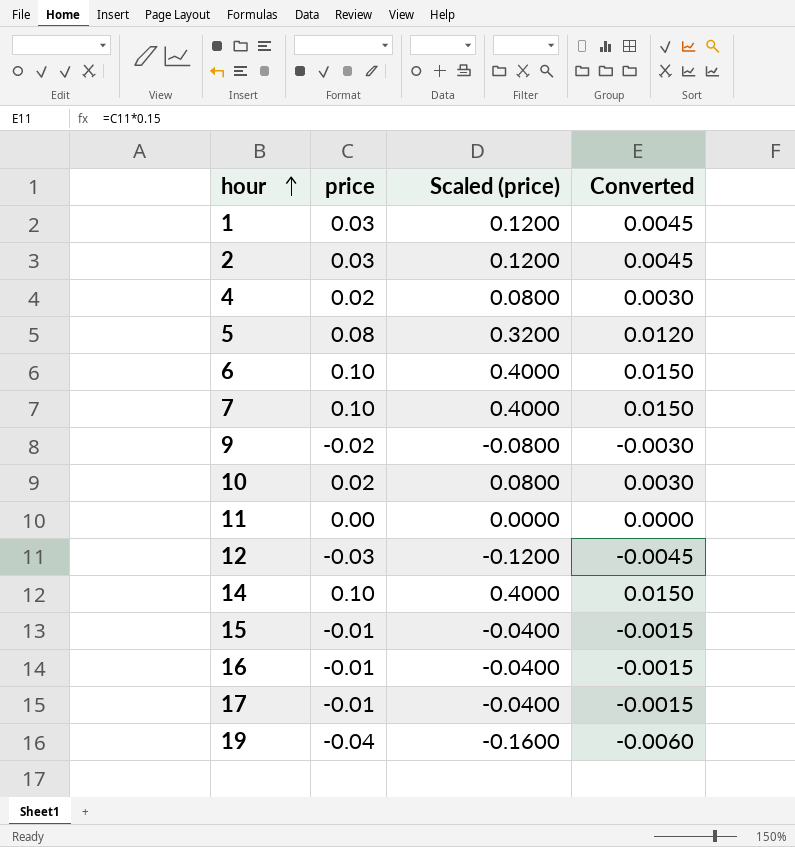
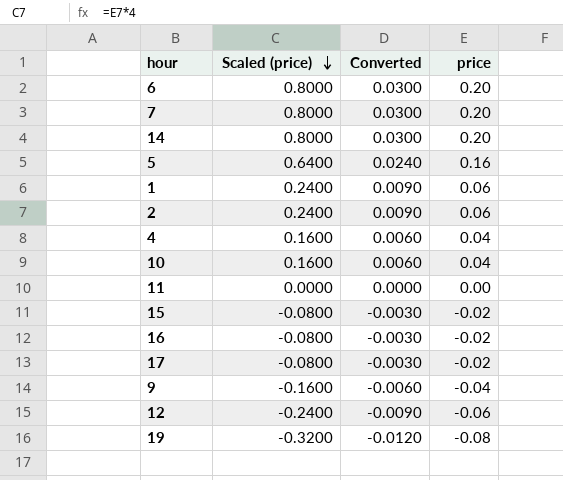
row order: hour ascending -> Scaled (price) descending
column price | position: 2 -> 4
6 | Scaled (price): 0.4000 -> 0.8000
6 | Converted: 0.0150 -> 0.0300
6 | price: 0.10 -> 0.20
7 | Scaled (price): 0.4000 -> 0.8000
7 | Converted: 0.0150 -> 0.0300
7 | price: 0.10 -> 0.20
14 | Scaled (price): 0.4000 -> 0.8000
14 | Converted: 0.0150 -> 0.0300
14 | price: 0.10 -> 0.20
5 | Scaled (price): 0.3200 -> 0.6400
5 | Converted: 0.0120 -> 0.0240
5 | price: 0.08 -> 0.16
1 | Scaled (price): 0.1200 -> 0.2400
1 | Converted: 0.0045 -> 0.0090
1 | price: 0.03 -> 0.06
2 | Scaled (price): 0.1200 -> 0.2400
2 | Converted: 0.0045 -> 0.0090
2 | price: 0.03 -> 0.06
4 | Scaled (price): 0.0800 -> 0.1600
4 | Converted: 0.0030 -> 0.0060
4 | price: 0.02 -> 0.04
10 | Scaled (price): 0.0800 -> 0.1600
10 | Converted: 0.0030 -> 0.0060
10 | price: 0.02 -> 0.04
15 | Scaled (price): -0.0400 -> -0.0800
15 | Converted: -0.0015 -> -0.0030
15 | price: -0.01 -> -0.02
16 | Scaled (price): -0.0400 -> -0.0800
16 | Converted: -0.0015 -> -0.0030
16 | price: -0.01 -> -0.02
17 | Scaled (price): -0.0400 -> -0.0800
17 | Converted: -0.0015 -> -0.0030
17 | price: -0.01 -> -0.02
9 | Scaled (price): -0.0800 -> -0.1600
9 | Converted: -0.0030 -> -0.0060
9 | price: -0.02 -> -0.04
12 | Scaled (price): -0.1200 -> -0.2400
12 | Converted: -0.0045 -> -0.0090
12 | price: -0.03 -> -0.06
19 | Scaled (price): -0.1600 -> -0.3200
19 | Converted: -0.0060 -> -0.0120
19 | price: -0.04 -> -0.08

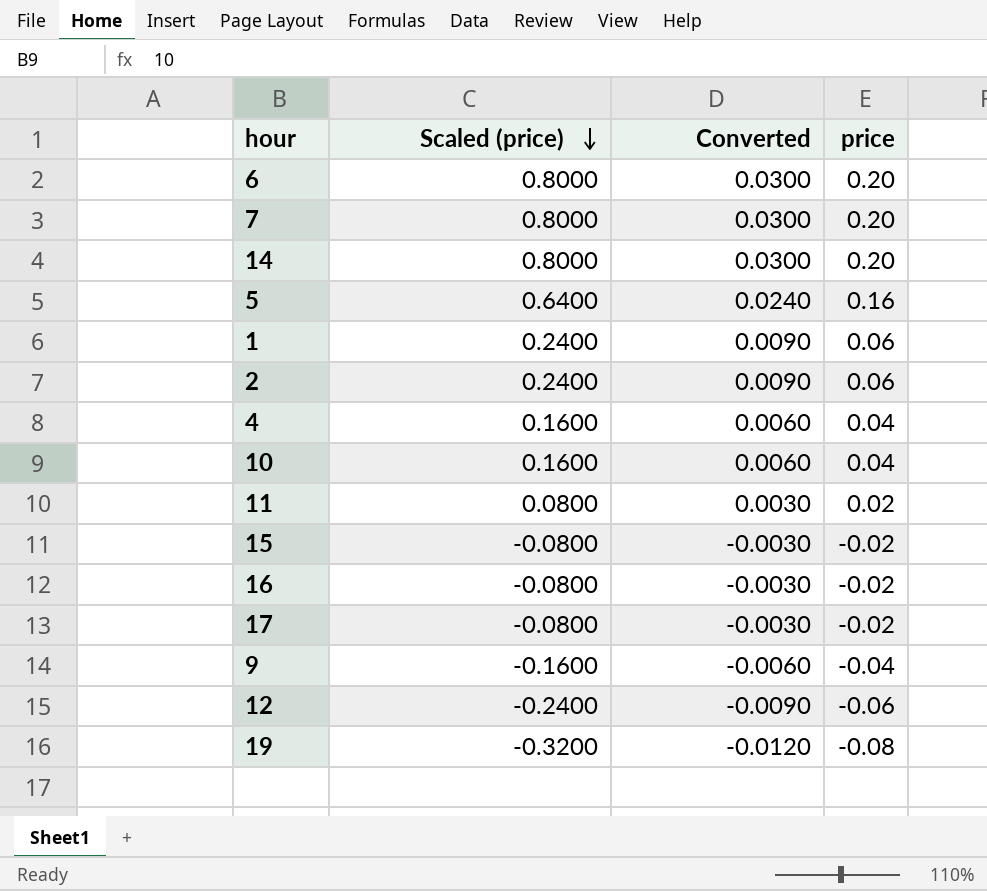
11 | Scaled (price): 0.0000 -> 0.0800
11 | Converted: 0.0000 -> 0.0030
11 | price: 0.00 -> 0.02

